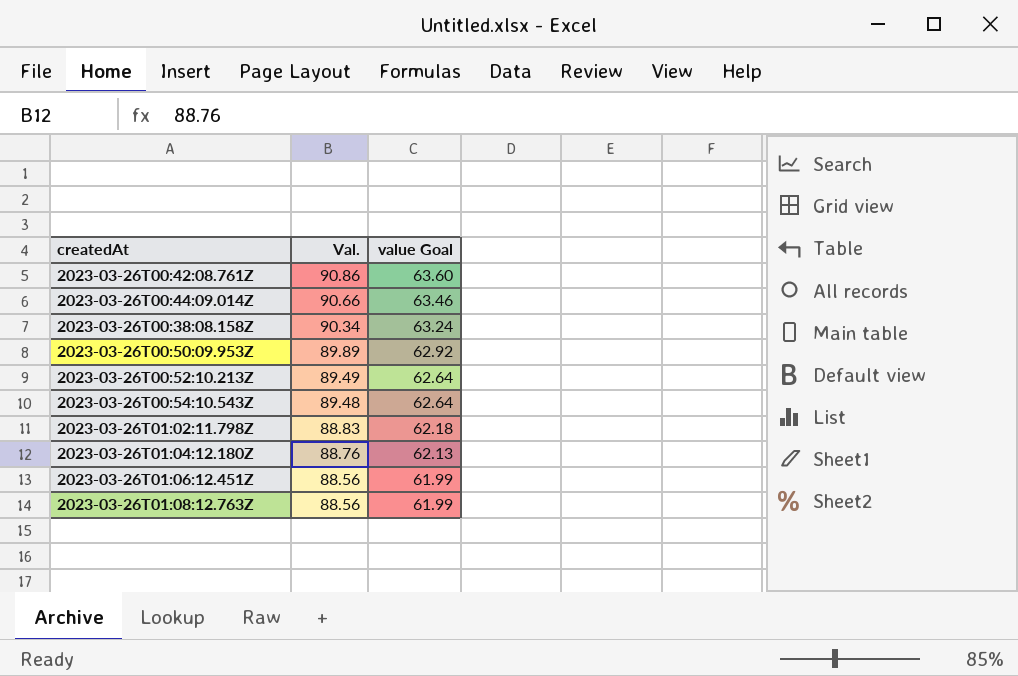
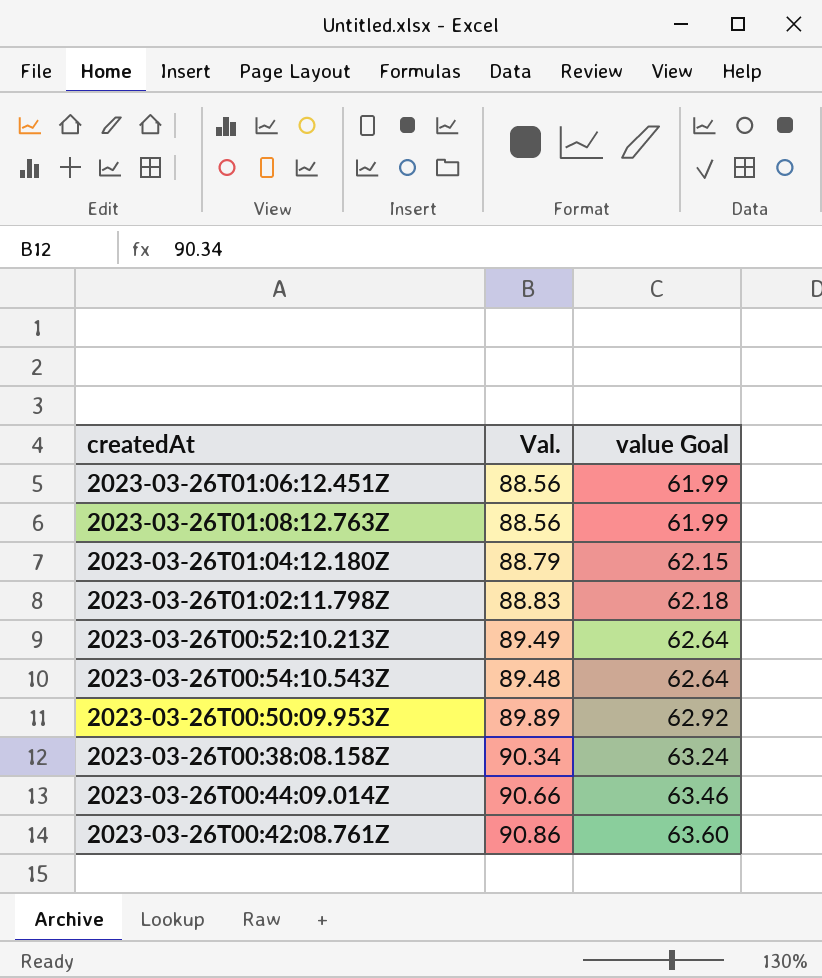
row order: Val. descending -> value Goal ascending
2023-03-26T01:04:12.180Z | Val.: 88.76 -> 88.79
2023-03-26T01:04:12.180Z | value Goal: 62.13 -> 62.15

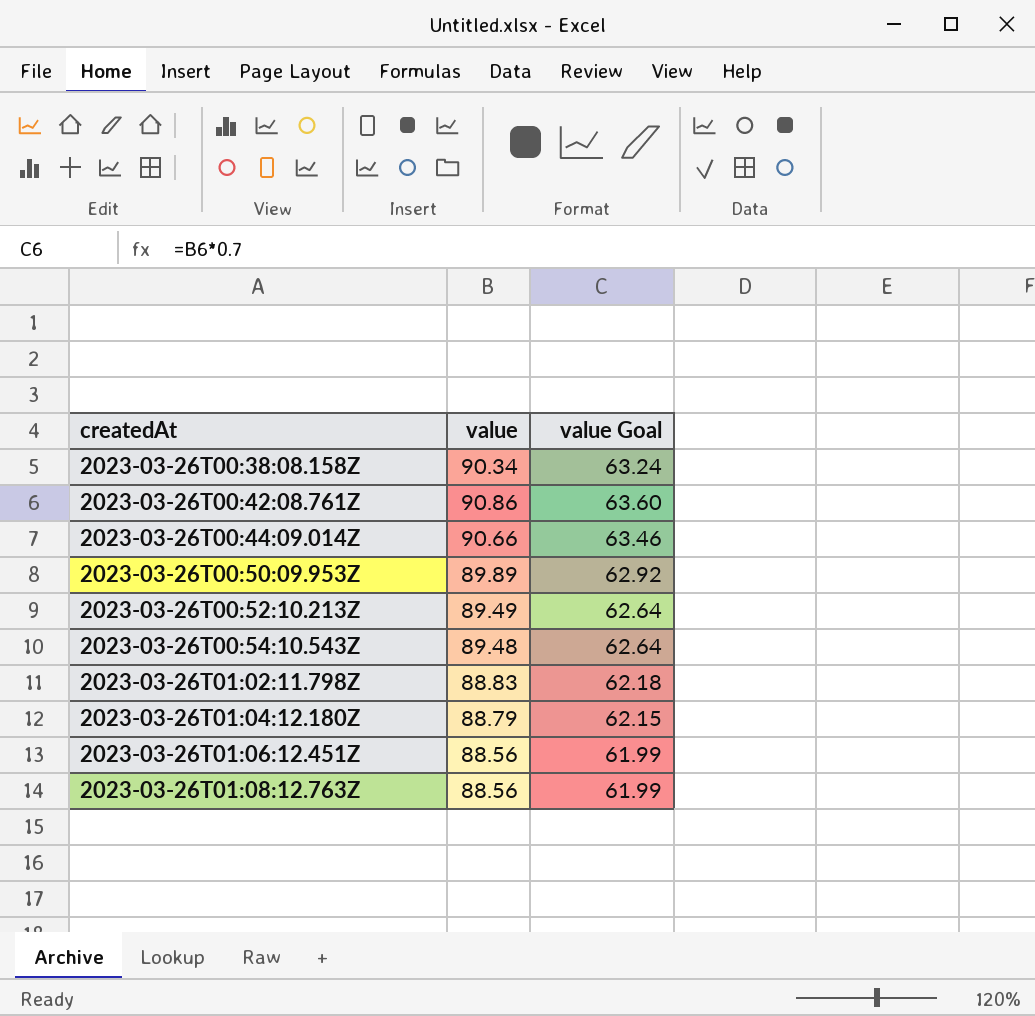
row order: value Goal ascending -> createdAt ascending
column name: Val. -> value

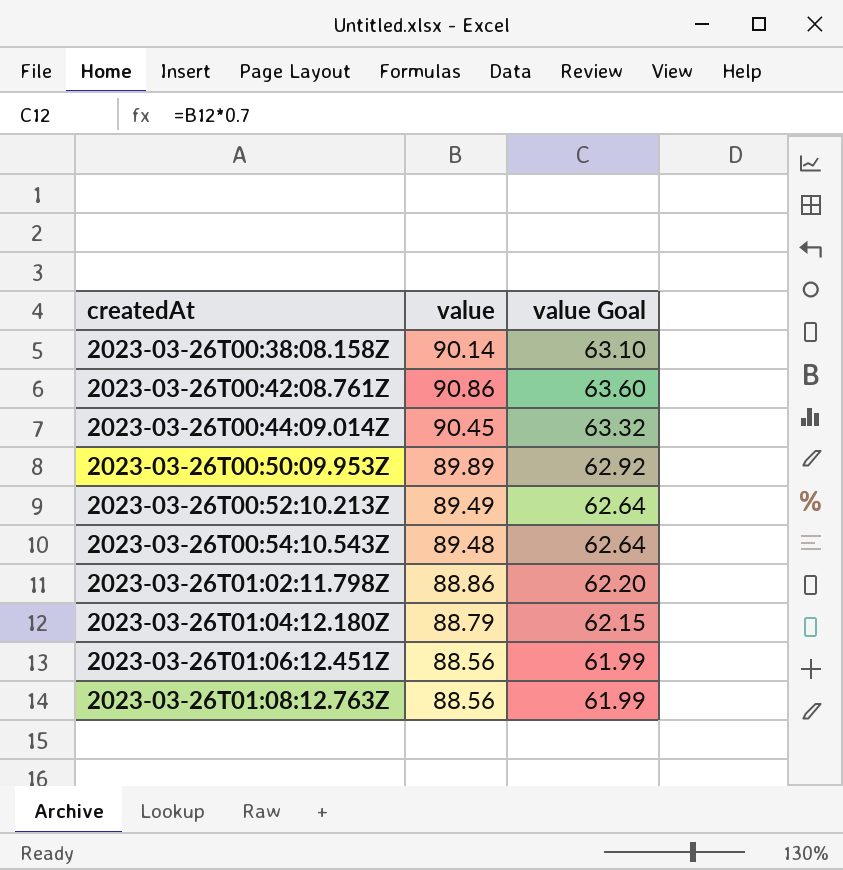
2023-03-26T00:38:08.158Z | value: 90.34 -> 90.14
2023-03-26T00:38:08.158Z | value Goal: 63.24 -> 63.10
2023-03-26T00:44:09.014Z | value: 90.66 -> 90.45
2023-03-26T00:44:09.014Z | value Goal: 63.46 -> 63.32
2023-03-26T01:02:11.798Z | value: 88.83 -> 88.86
2023-03-26T01:02:11.798Z | value Goal: 62.18 -> 62.20

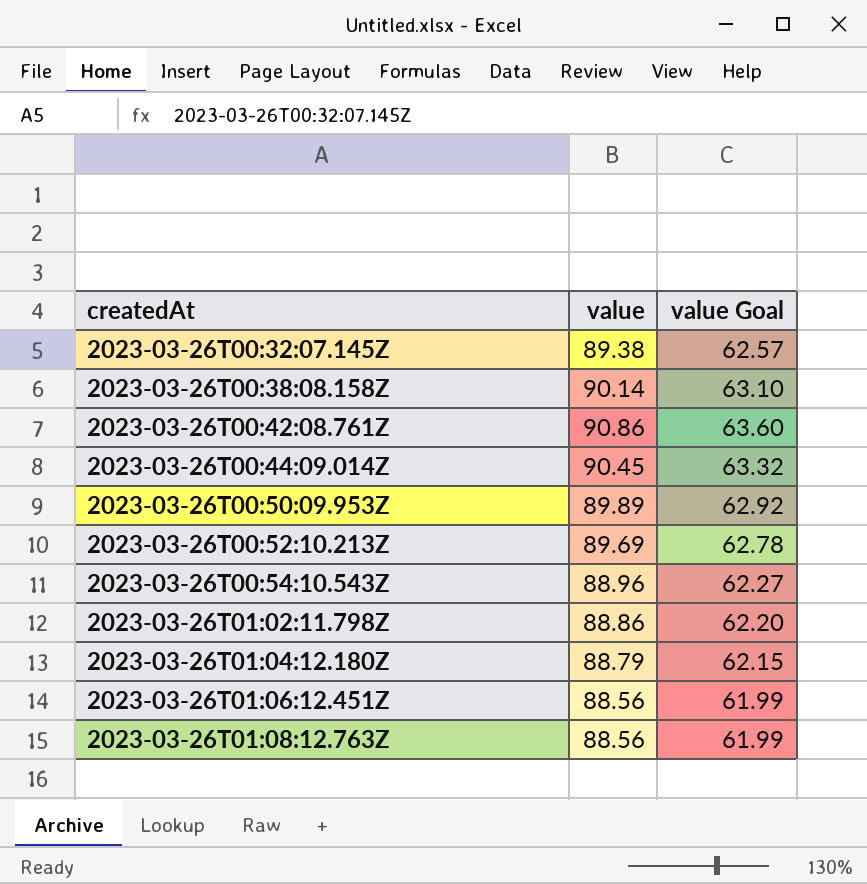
row 2023-03-26T00:32:07.145Z: none -> 89.38 | 62.57
2023-03-26T00:52:10.213Z | value: 89.49 -> 89.69
2023-03-26T00:52:10.213Z | value Goal: 62.64 -> 62.78
2023-03-26T00:54:10.543Z | value: 89.48 -> 88.96
2023-03-26T00:54:10.543Z | value Goal: 62.64 -> 62.27

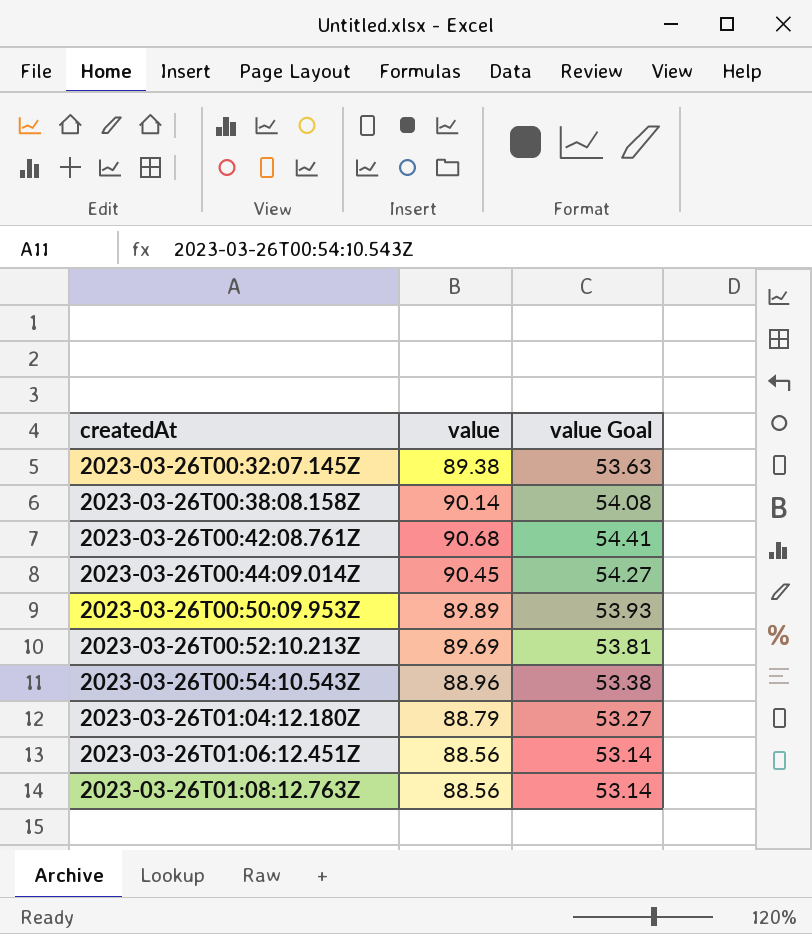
column value Goal | formula: [value] * 0.7 -> [value] * 0.6
row 2023-03-26T01:02:11.798Z: 88.86 | 62.20 -> none
2023-03-26T00:42:08.761Z | value: 90.86 -> 90.68

